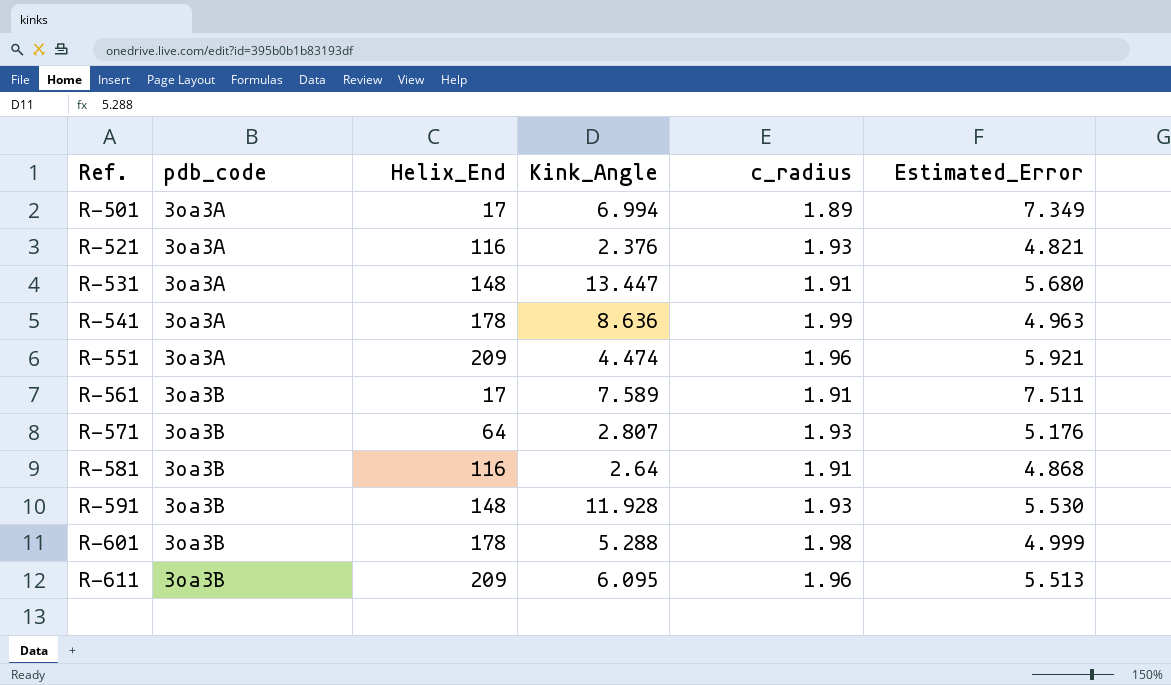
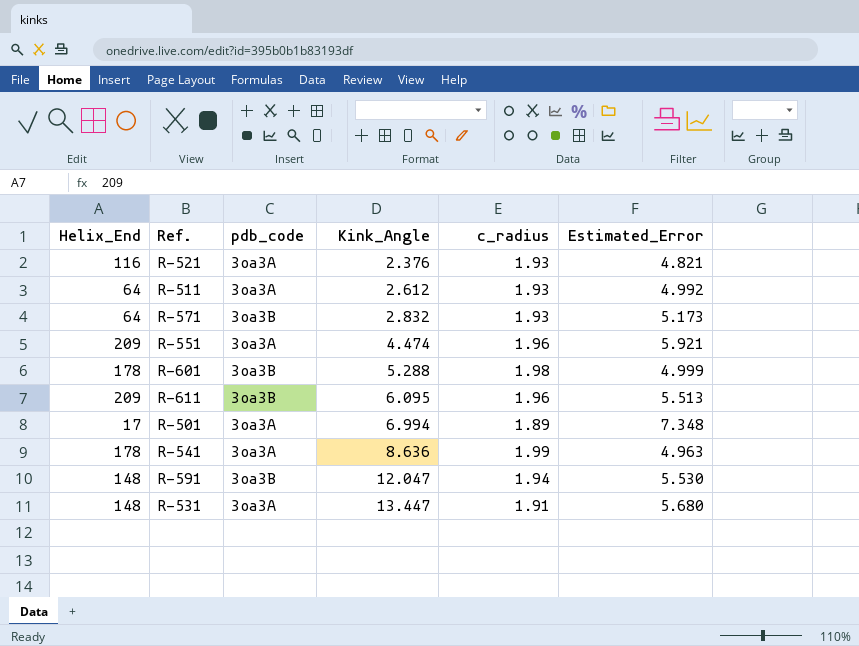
row order: Ref. ascending -> Kink_Angle ascending
column Helix_End | position: 3 -> 1
row R-561: 3oa3B | 17 | 7.589 | 1.91 | 7.511 -> none
row R-581: 3oa3B | 116 | 2.64 | 1.91 | 4.868 -> none
row R-511: none -> 64 | 3oa3A | 2.612 | 1.93 | 4.992
R-571 | Kink_Angle: 2.807 -> 2.832
R-571 | Estimated_Error: 5.176 -> 5.173
R-501 | Estimated_Error: 7.349 -> 7.348
R-591 | Kink_Angle: 11.928 -> 12.047
R-591 | c_radius: 1.93 -> 1.94

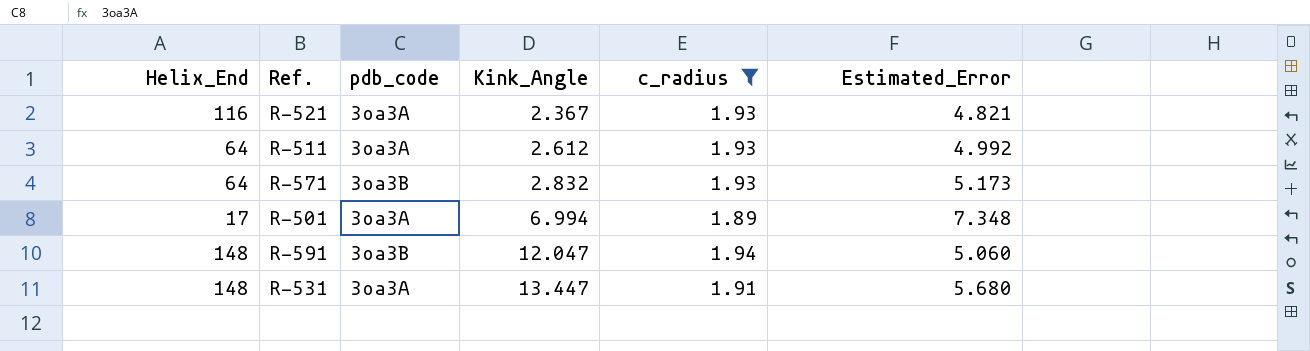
filter: none -> c_radius <= 1.94
R-521 | Kink_Angle: 2.376 -> 2.367
R-591 | Estimated_Error: 5.530 -> 5.060

